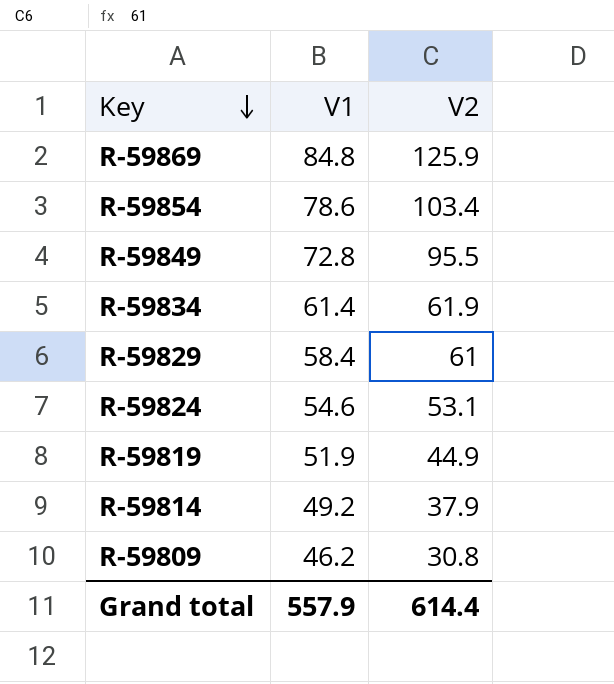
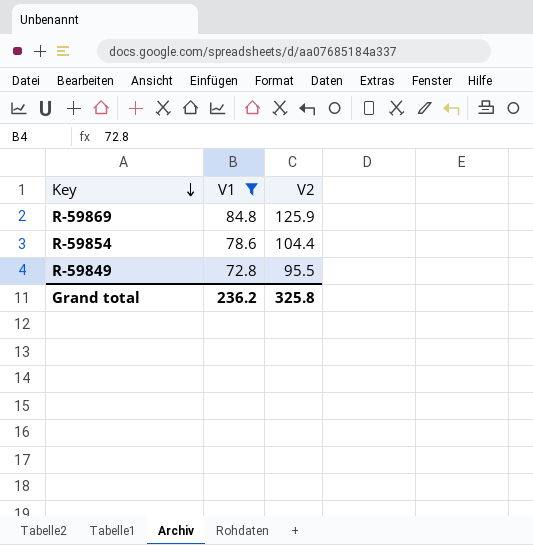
filter: none -> V1 >= 72.8
R-59854 | V2: 103.4 -> 104.4
Grand total | V1: 557.9 -> 236.2
Grand total | V2: 614.4 -> 325.8

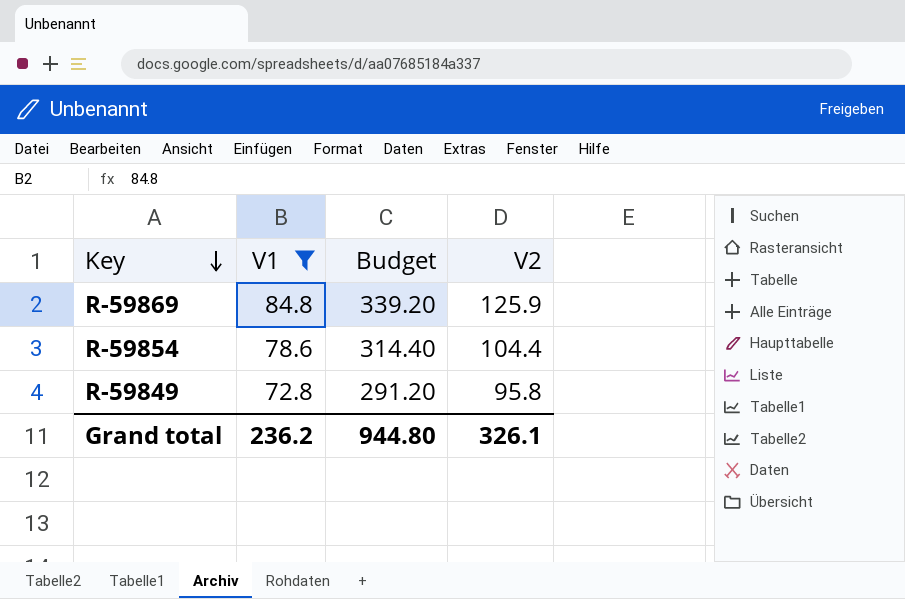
column Budget | formula: none -> [V1] * 4
R-59849 | V2: 95.5 -> 95.8
Grand total | V2: 325.8 -> 326.1

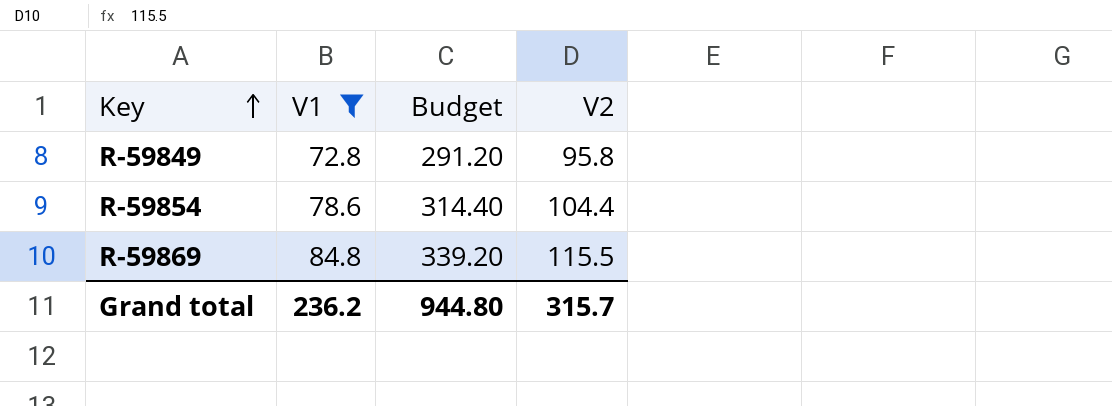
row order: Key descending -> Key ascending
R-59869 | V2: 125.9 -> 115.5
Grand total | V2: 326.1 -> 315.7

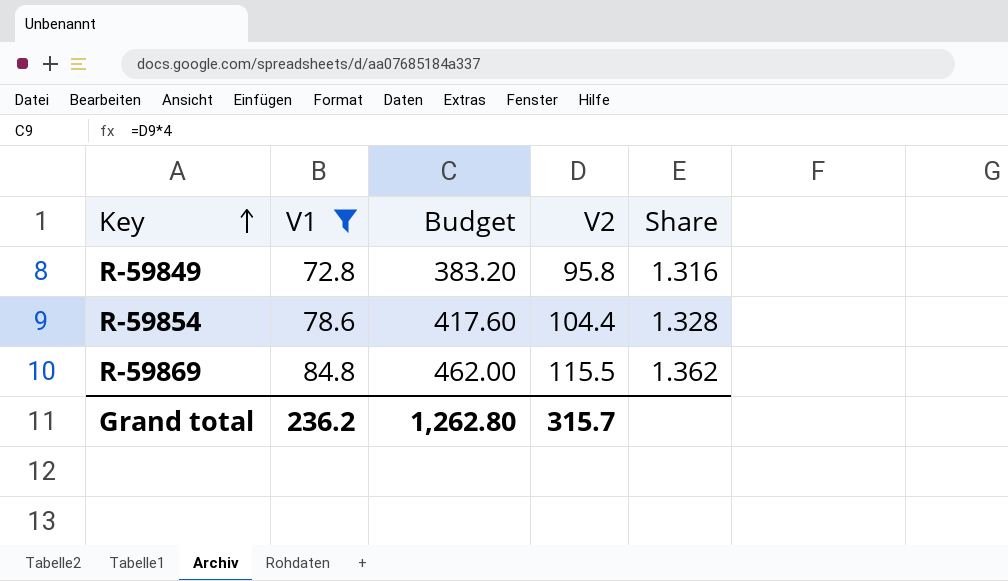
column Budget | formula: [V1] * 4 -> [V2] * 4
column Share | formula: none -> [V2] / [V1]
Grand total | Budget: 944.80 -> 1,262.80

